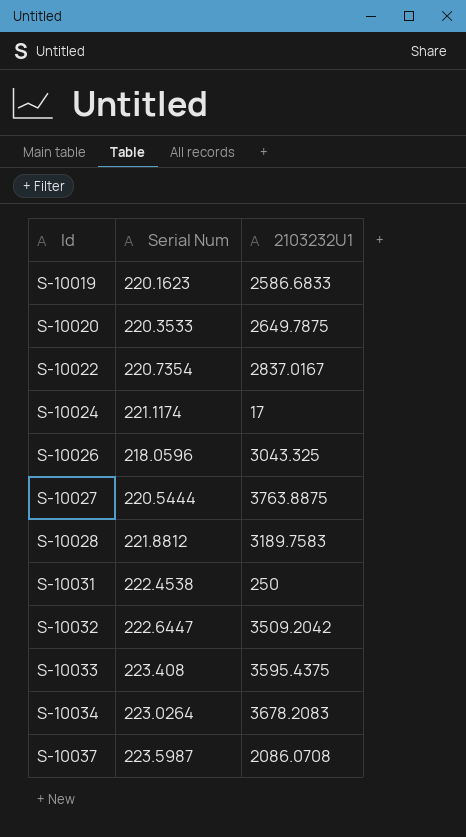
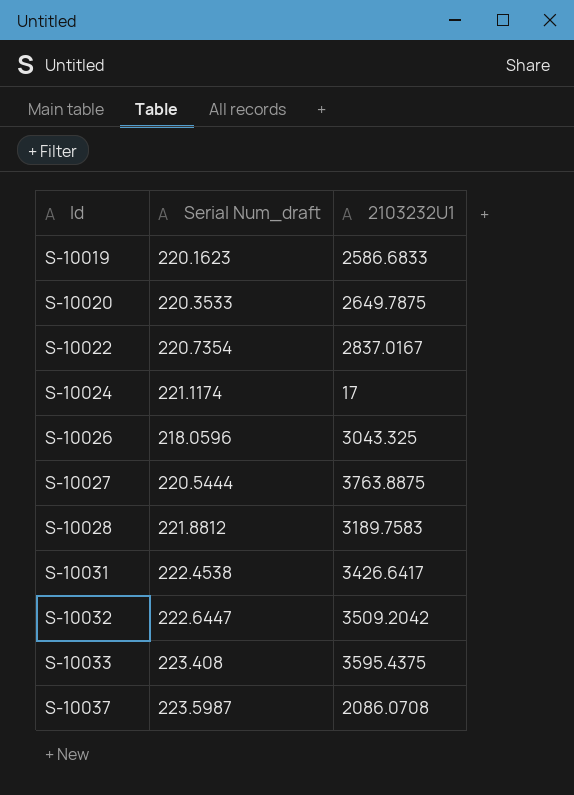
column name: Serial Num -> Serial Num_draft
row S-10034: 223.0264 | 3678.2083 -> none
S-10031 | 2103232U1: 250 -> 3426.6417

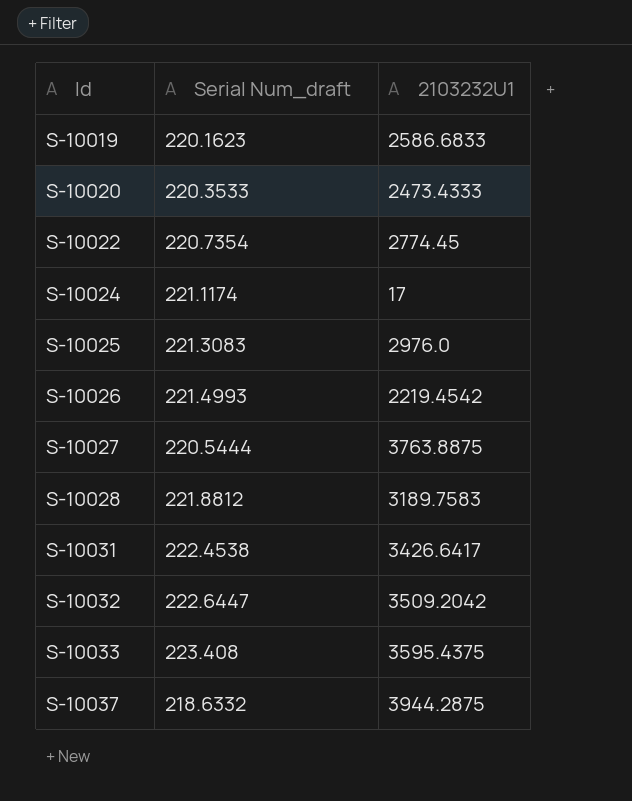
S-10020 | 2103232U1: 2649.7875 -> 2473.4333
S-10022 | 2103232U1: 2837.0167 -> 2774.45
row S-10025: none -> 221.3083 | 2976.0
S-10026 | Serial Num_draft: 218.0596 -> 221.4993
S-10026 | 2103232U1: 3043.325 -> 2219.4542
S-10037 | Serial Num_draft: 223.5987 -> 218.6332
S-10037 | 2103232U1: 2086.0708 -> 3944.2875

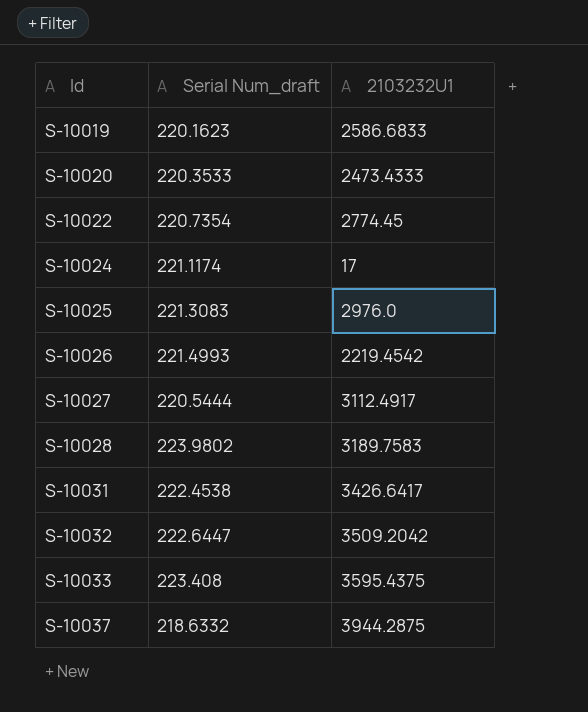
S-10027 | 2103232U1: 3763.8875 -> 3112.4917
S-10028 | Serial Num_draft: 221.8812 -> 223.9802

